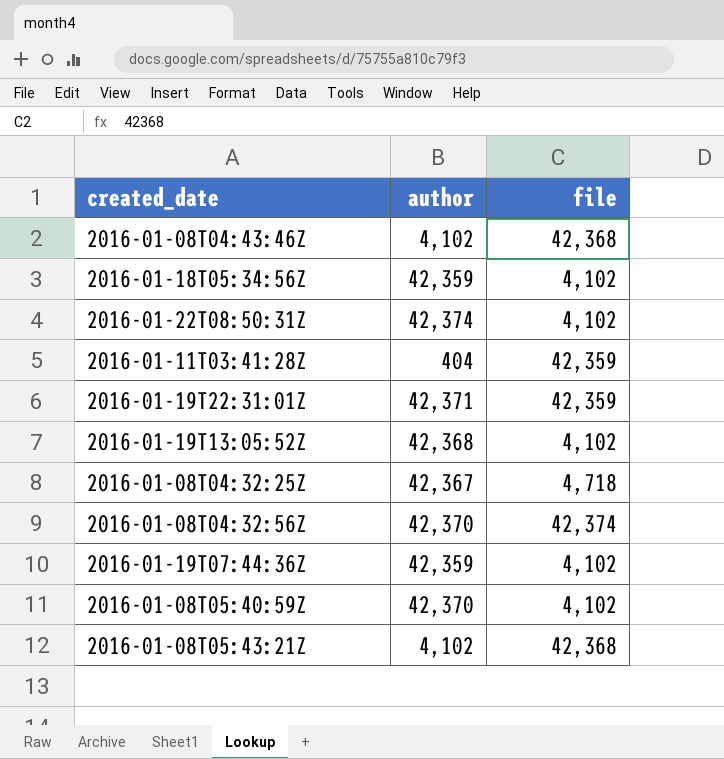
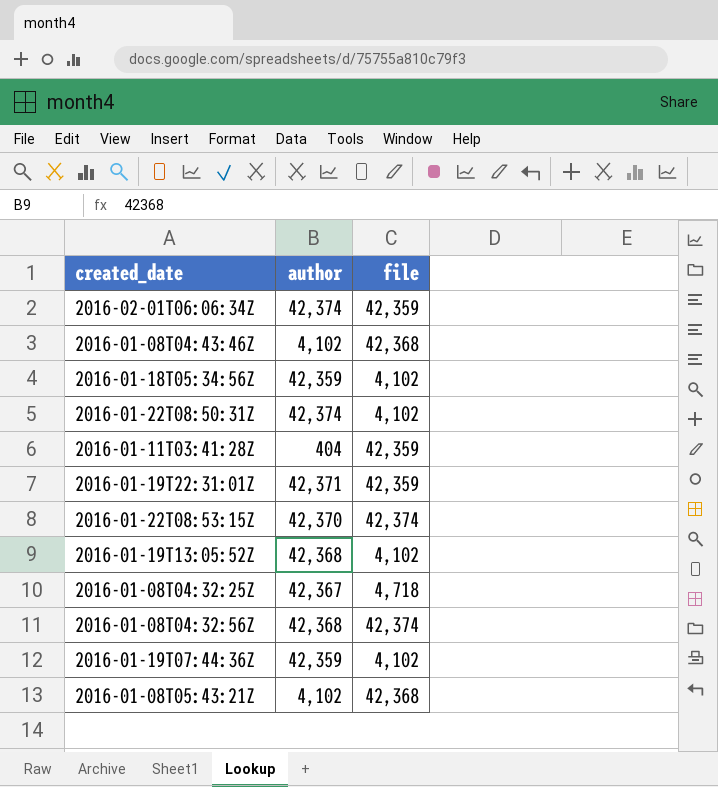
row 2016-01-08T05:40:59Z: 42,370 | 4,102 -> none
row 2016-02-01T06:06:34Z: none -> 42,374 | 42,359
row 2016-01-22T08:53:15Z: none -> 42,370 | 42,374
2016-01-08T04:32:56Z | author: 42,370 -> 42,368

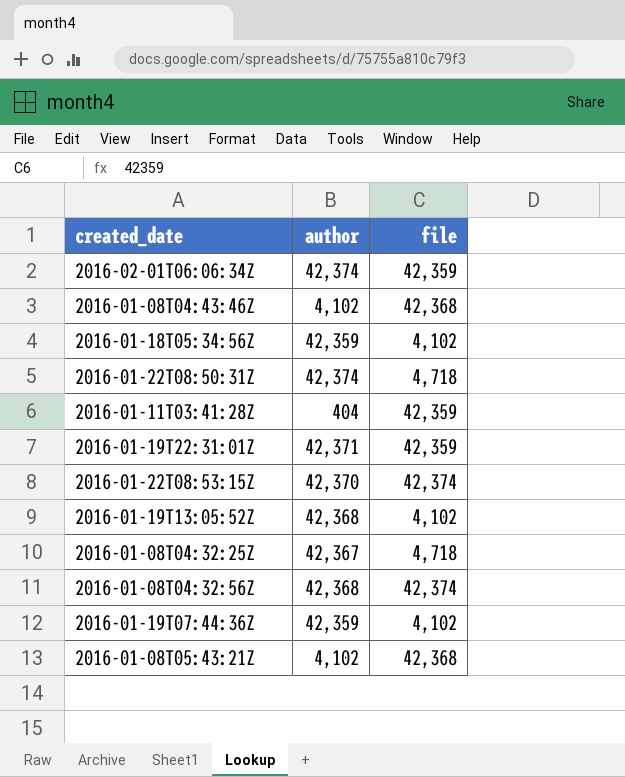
2016-01-22T08:50:31Z | file: 4,102 -> 4,718

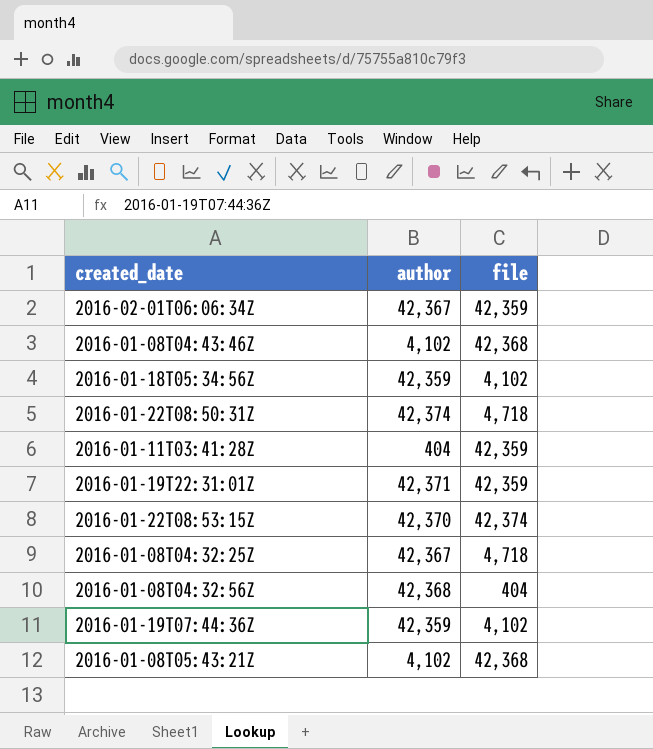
row 2016-01-19T13:05:52Z: 42,368 | 4,102 -> none
2016-02-01T06:06:34Z | author: 42,374 -> 42,367
2016-01-08T04:32:56Z | file: 42,374 -> 404

